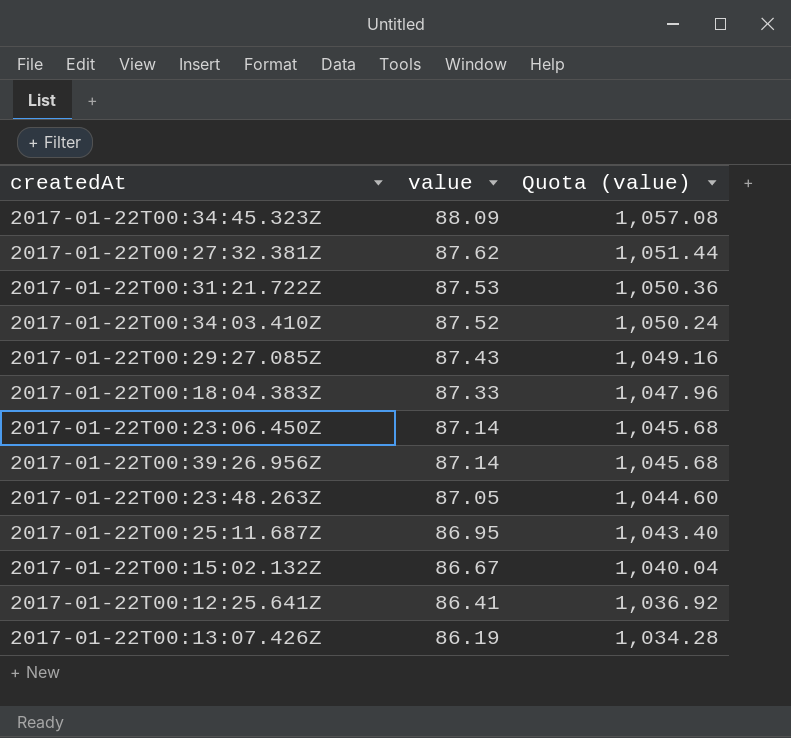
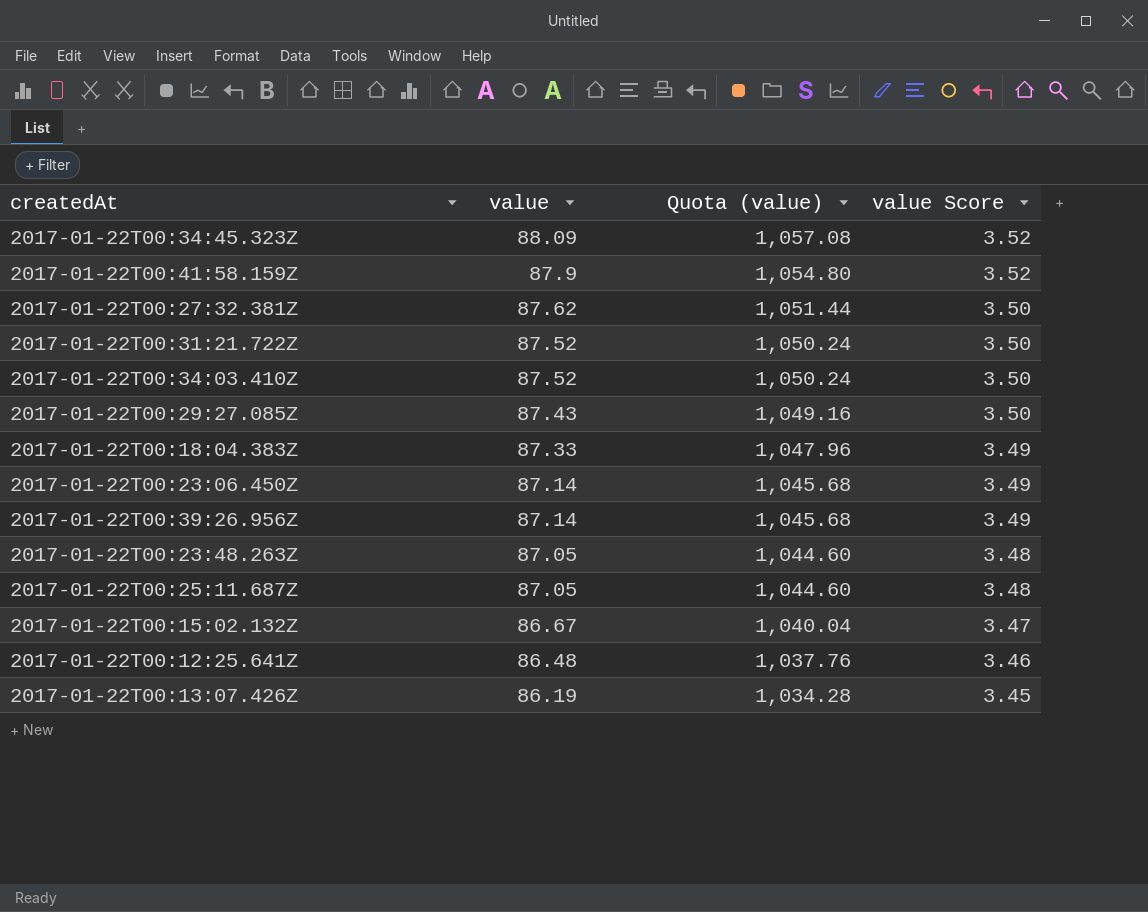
column value Score | formula: none -> [value] * 0.04
row 2017-01-22T00:41:58.159Z: none -> 87.9 | 1,054.80 | 3.52
2017-01-22T00:31:21.722Z | value: 87.53 -> 87.52
2017-01-22T00:31:21.722Z | Quota (value): 1,050.36 -> 1,050.24
2017-01-22T00:25:11.687Z | value: 86.95 -> 87.05
2017-01-22T00:25:11.687Z | Quota (value): 1,043.40 -> 1,044.60
2017-01-22T00:12:25.641Z | value: 86.41 -> 86.48
2017-01-22T00:12:25.641Z | Quota (value): 1,036.92 -> 1,037.76

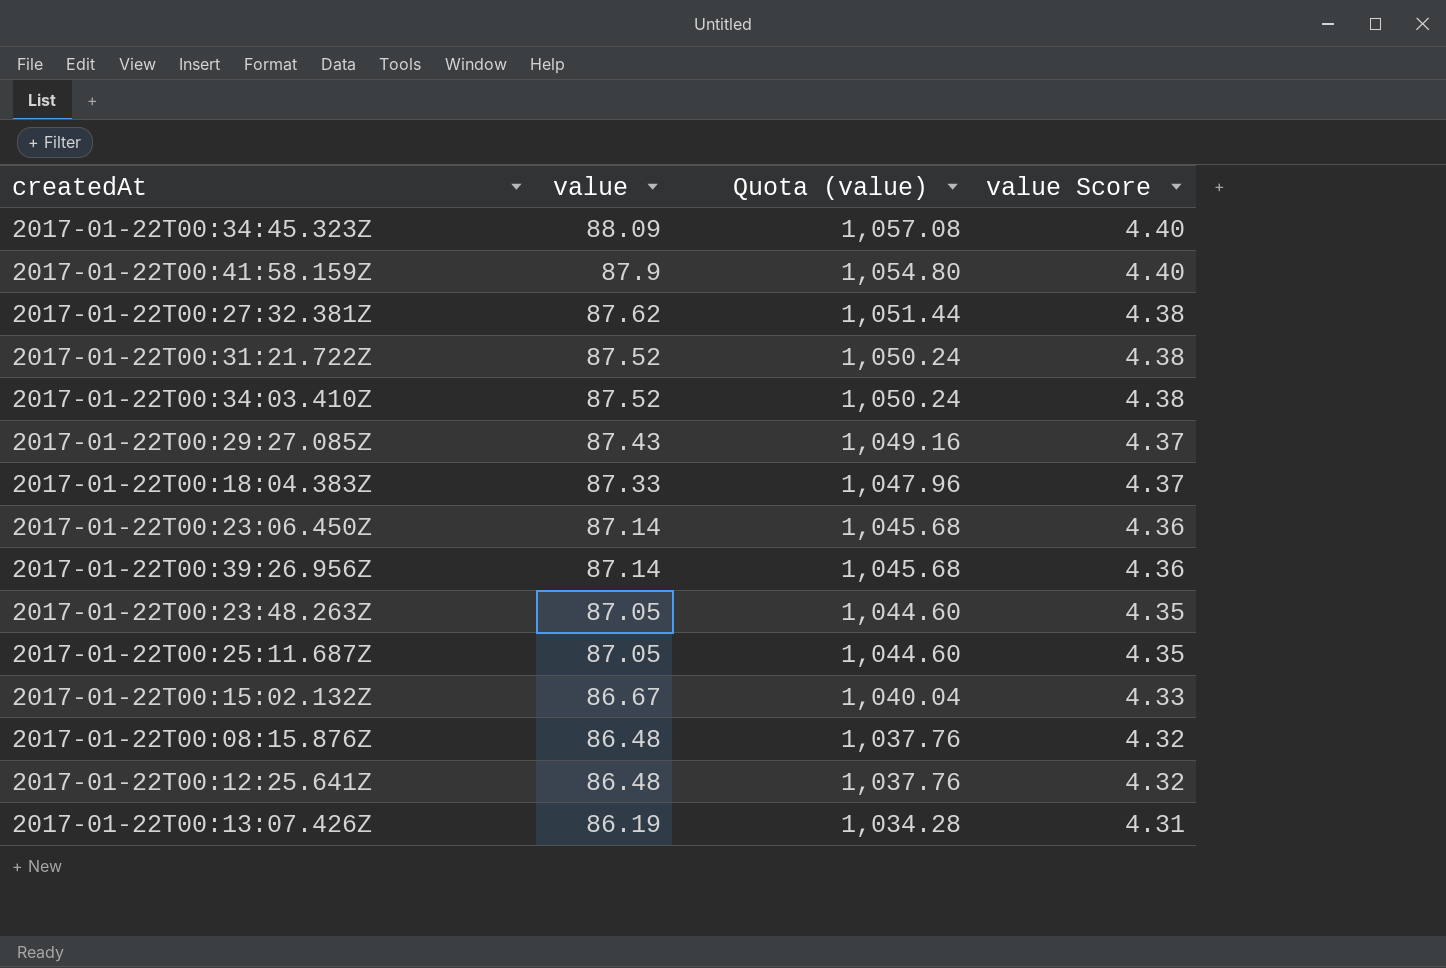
column value Score | formula: [value] * 0.04 -> [value] * 0.05
row 2017-01-22T00:08:15.876Z: none -> 86.48 | 1,037.76 | 4.32

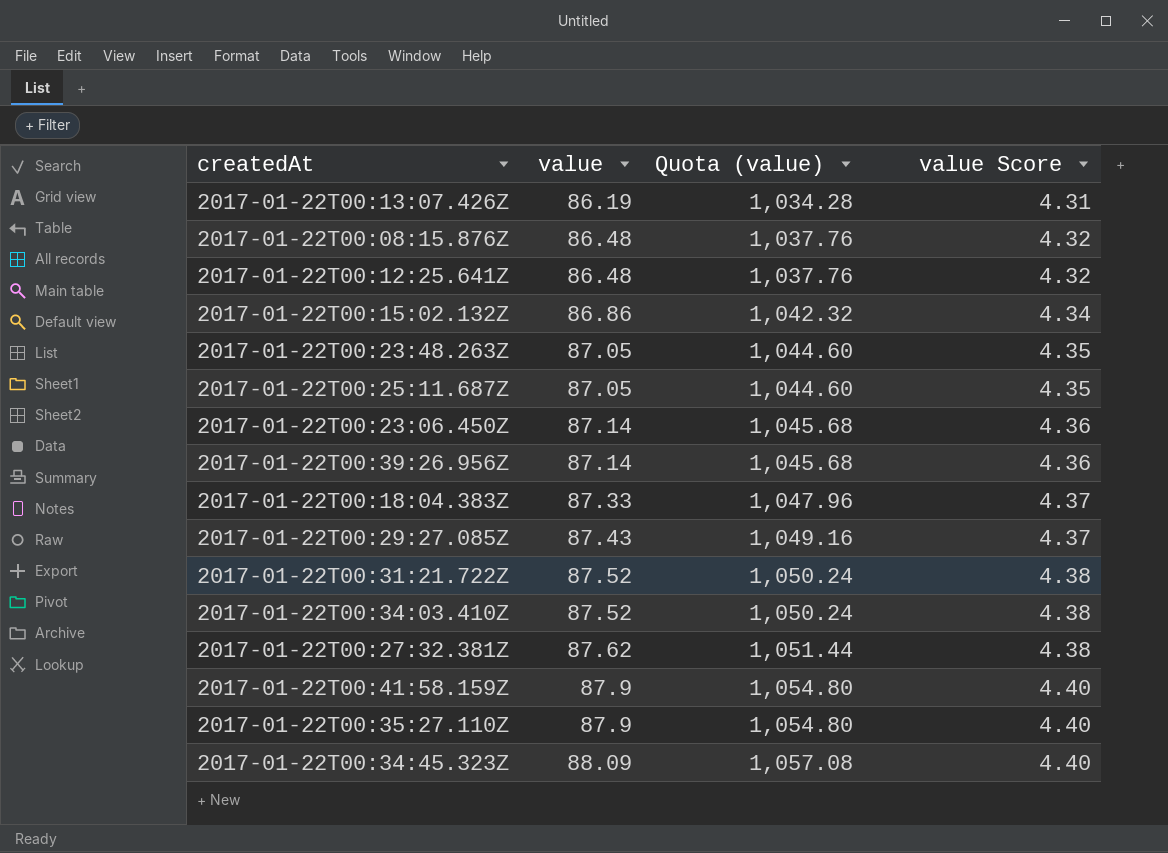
row order: value descending -> value ascending
2017-01-22T00:15:02.132Z | value: 86.67 -> 86.86
2017-01-22T00:15:02.132Z | Quota (value): 1,040.04 -> 1,042.32
2017-01-22T00:15:02.132Z | value Score: 4.33 -> 4.34
row 2017-01-22T00:35:27.110Z: none -> 87.9 | 1,054.80 | 4.40

